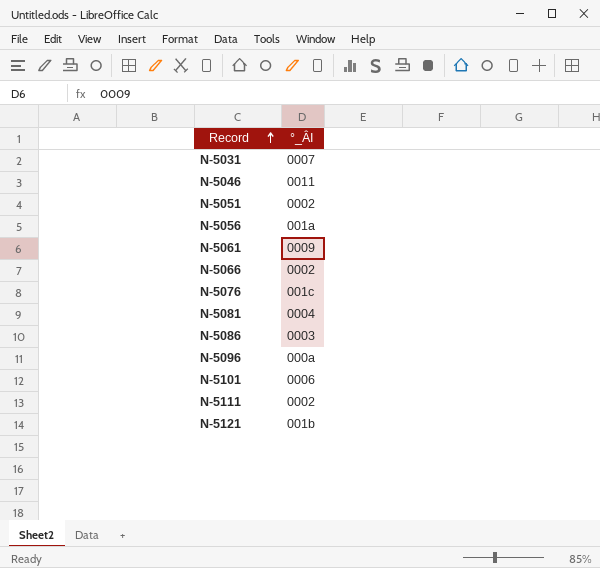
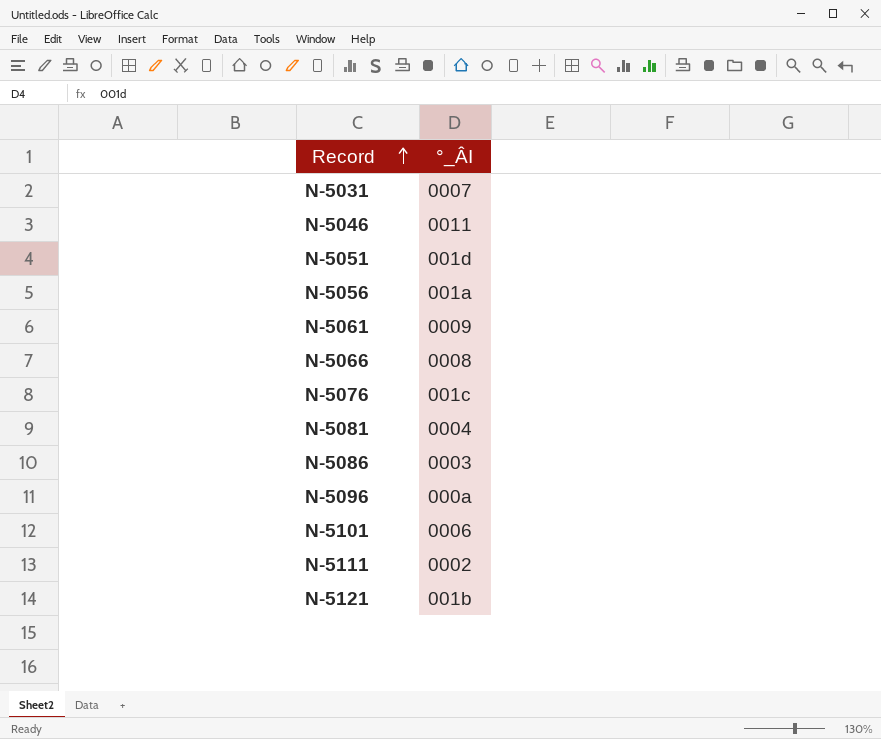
N-5051 | °_ÂI: 0002 -> 001d
N-5066 | °_ÂI: 0002 -> 0008

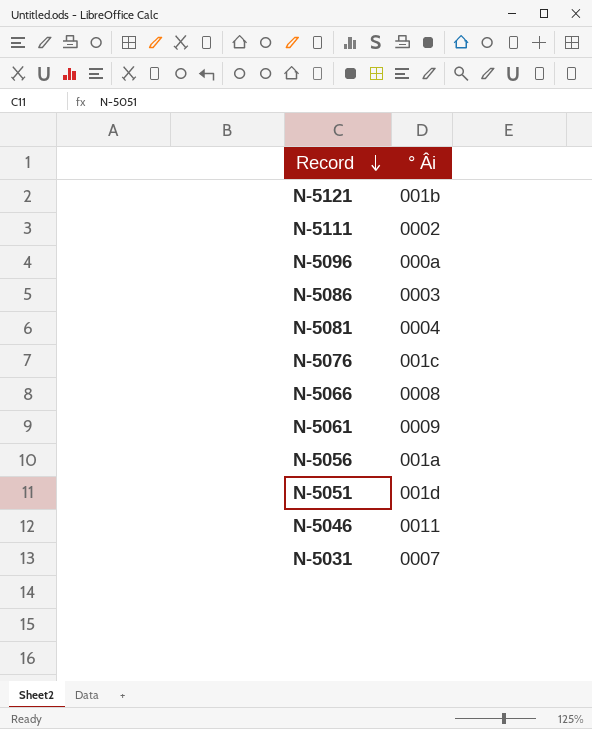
row order: Record ascending -> Record descending
column name: °_ÂI -> ° Âi
row N-5101: 0006 -> none

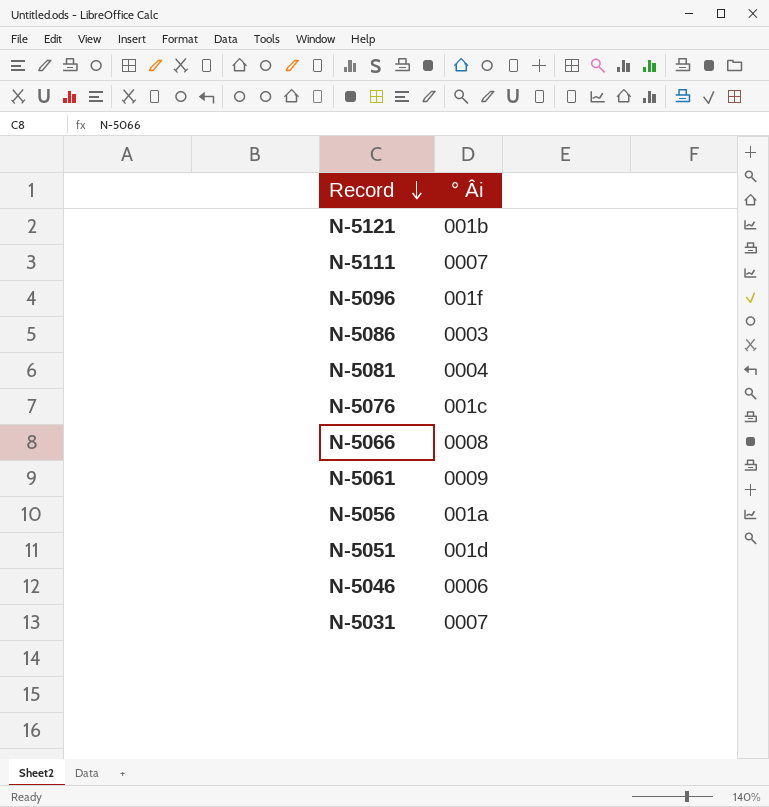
N-5111 | ° Âi: 0002 -> 0007
N-5096 | ° Âi: 000a -> 001f
N-5046 | ° Âi: 0011 -> 0006

